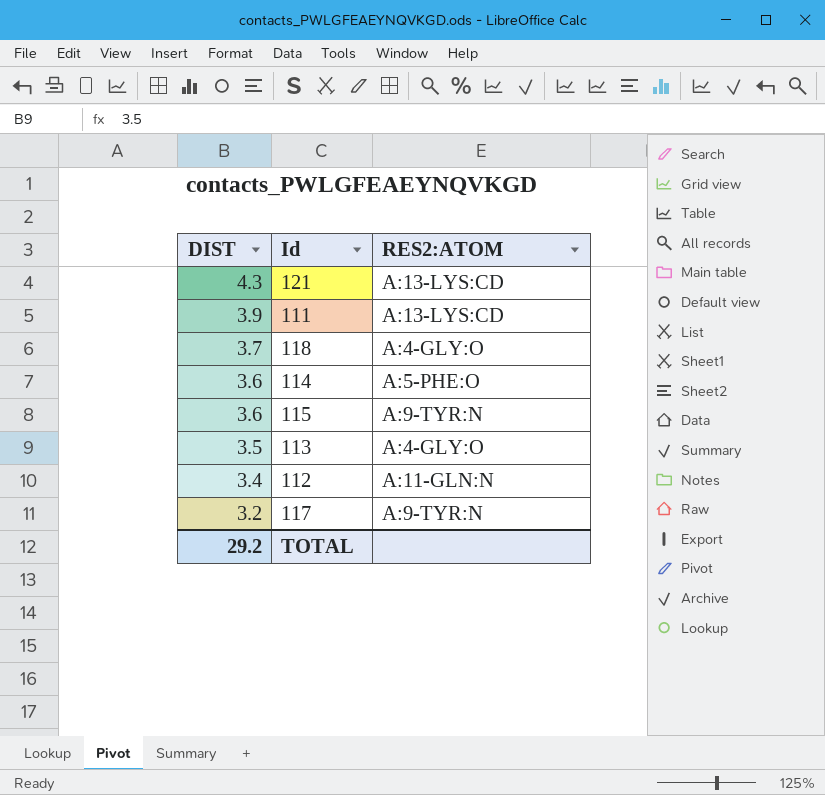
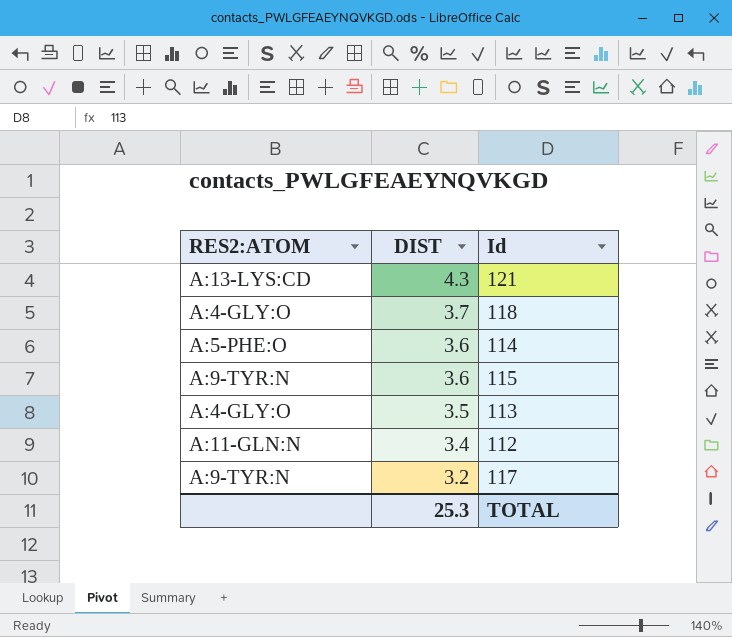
column RES2:ATOM | position: 3 -> 1
row 111: 3.9 | A:13-LYS:CD -> none
TOTAL | DIST: 29.2 -> 25.3

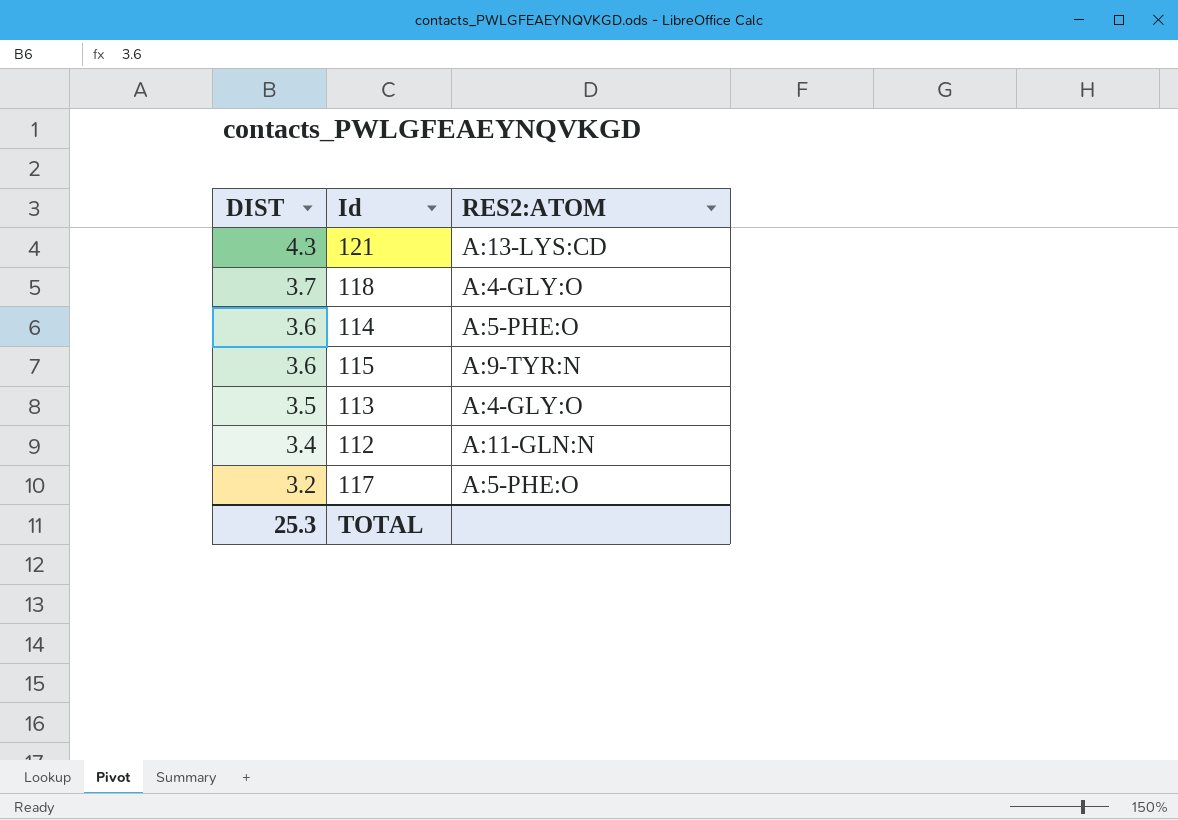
column RES2:ATOM | position: 1 -> 3
117 | RES2:ATOM: A:9-TYR:N -> A:5-PHE:O

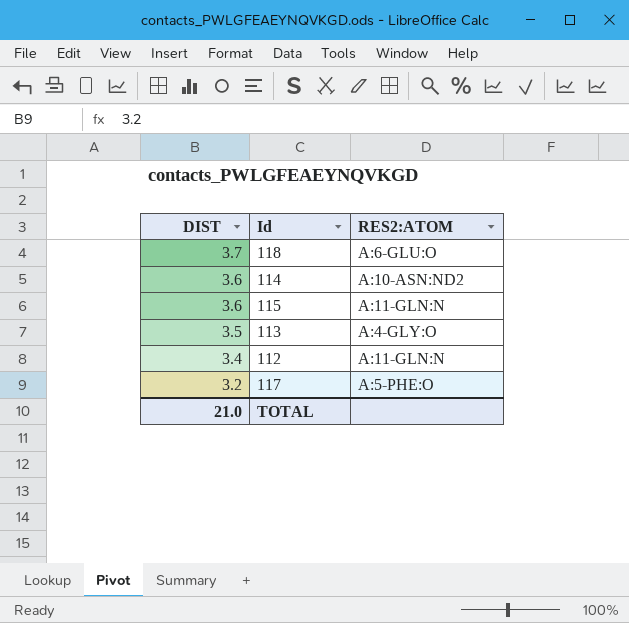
row 121: 4.3 | A:13-LYS:CD -> none
118 | RES2:ATOM: A:4-GLY:O -> A:6-GLU:O
114 | RES2:ATOM: A:5-PHE:O -> A:10-ASN:ND2
115 | RES2:ATOM: A:9-TYR:N -> A:11-GLN:N
TOTAL | DIST: 25.3 -> 21.0

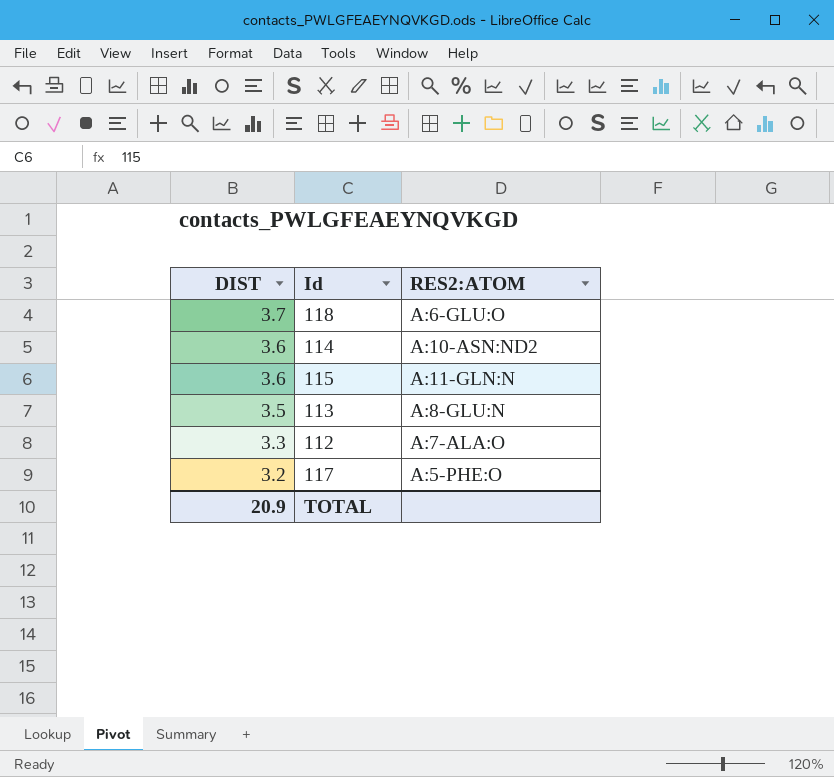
113 | RES2:ATOM: A:4-GLY:O -> A:8-GLU:N
112 | DIST: 3.4 -> 3.3
112 | RES2:ATOM: A:11-GLN:N -> A:7-ALA:O
TOTAL | DIST: 21.0 -> 20.9

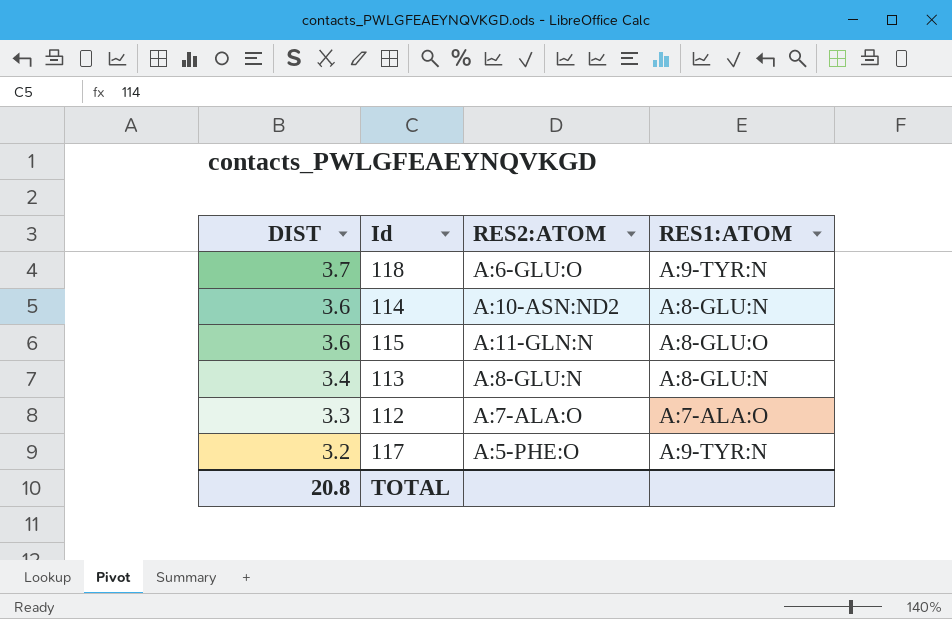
column RES1:ATOM | position: none -> 4
113 | DIST: 3.5 -> 3.4
TOTAL | DIST: 20.9 -> 20.8

